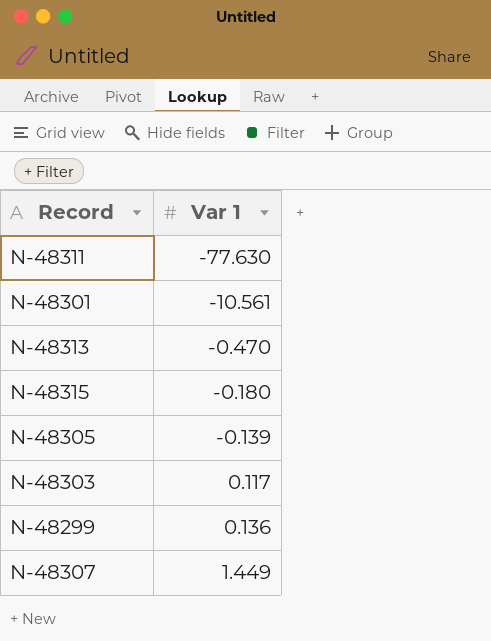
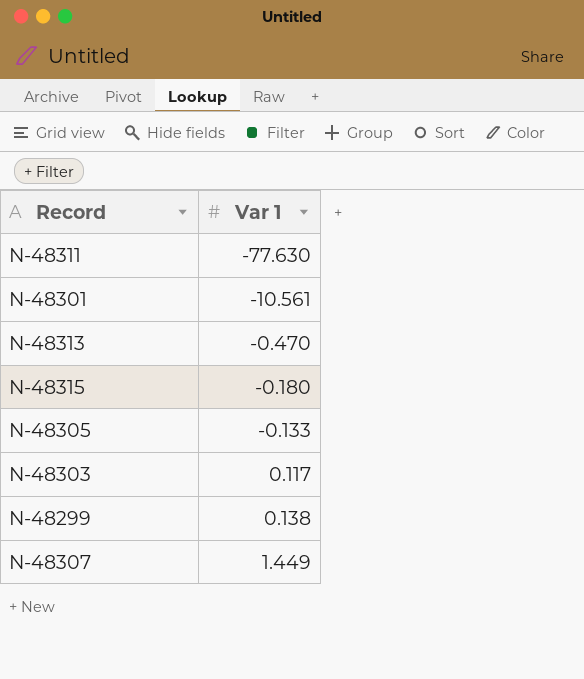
N-48305 | Var 1: -0.139 -> -0.133
N-48299 | Var 1: 0.136 -> 0.138

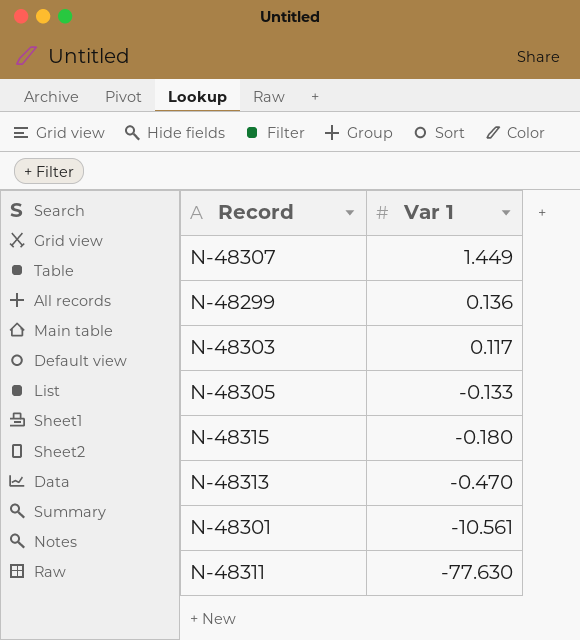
row order: Var 1 ascending -> Var 1 descending
N-48299 | Var 1: 0.138 -> 0.136

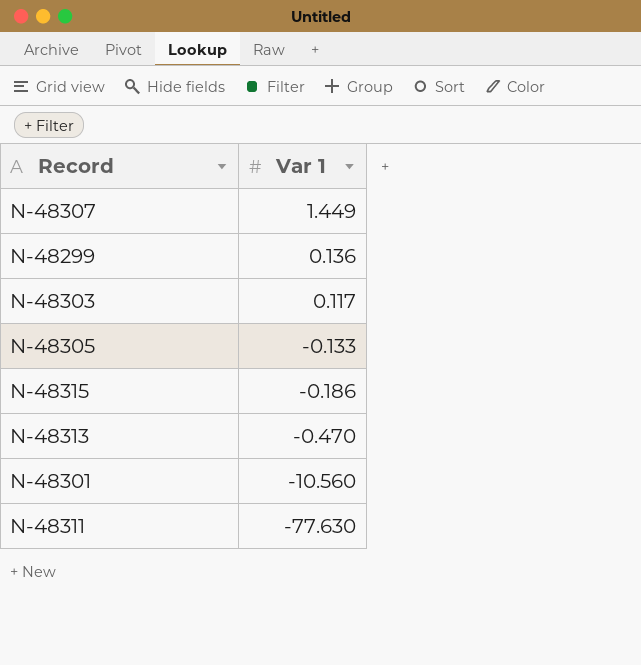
N-48315 | Var 1: -0.180 -> -0.186
N-48301 | Var 1: -10.561 -> -10.560

